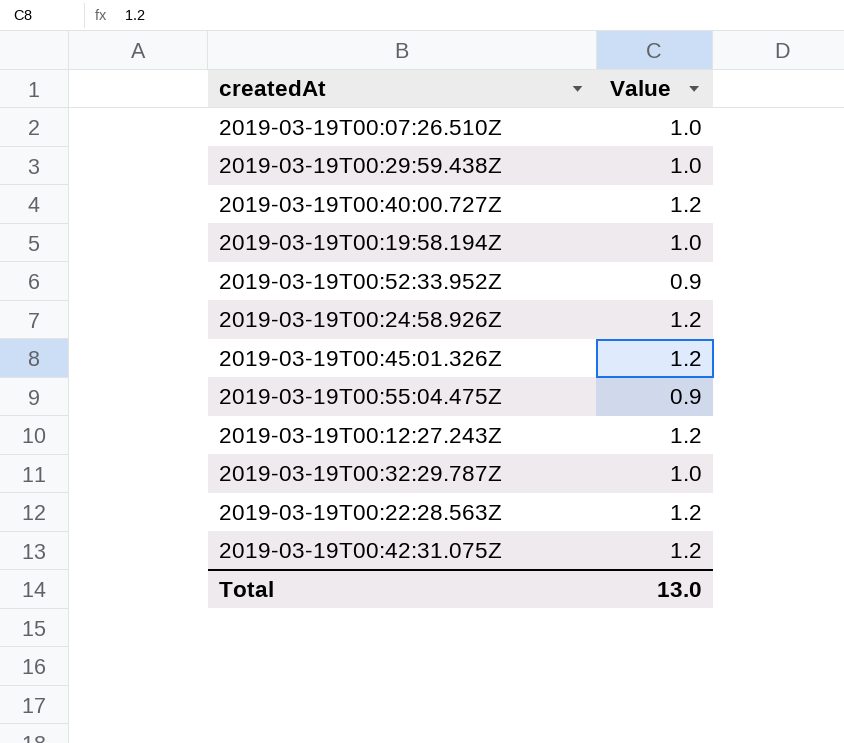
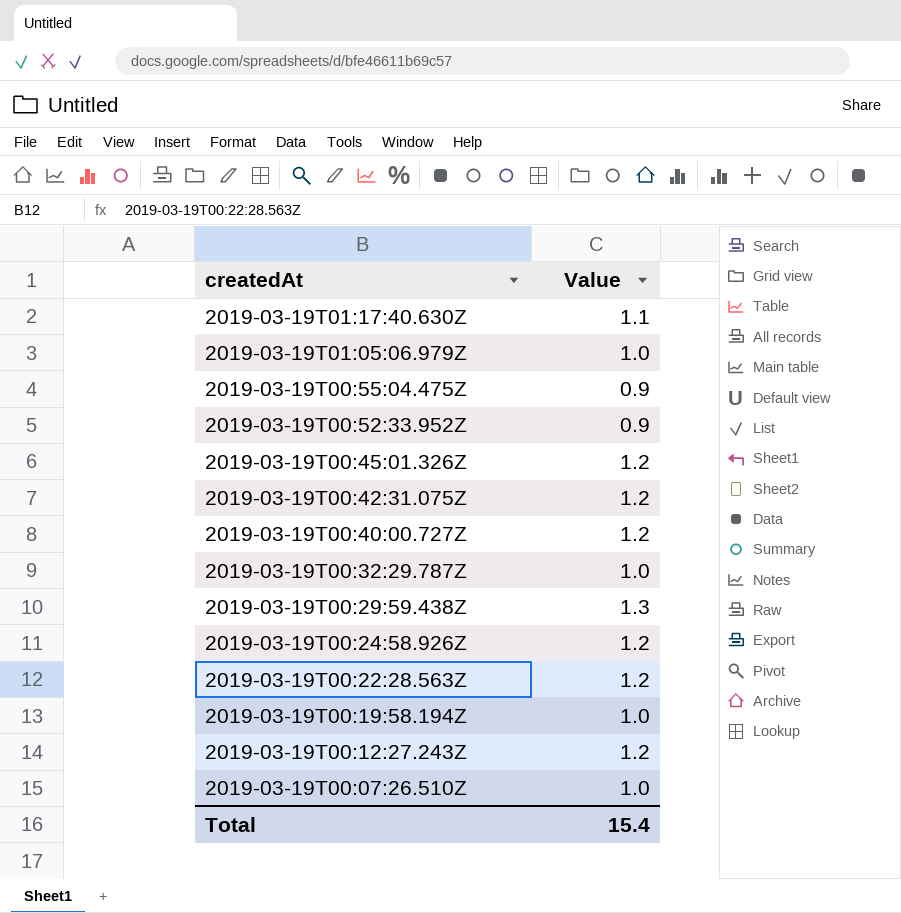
row order: none -> createdAt descending
row 2019-03-19T01:17:40.630Z: none -> 1.1
row 2019-03-19T01:05:06.979Z: none -> 1.0
2019-03-19T00:29:59.438Z | Value: 1.0 -> 1.3
Total | Value: 13.0 -> 15.4

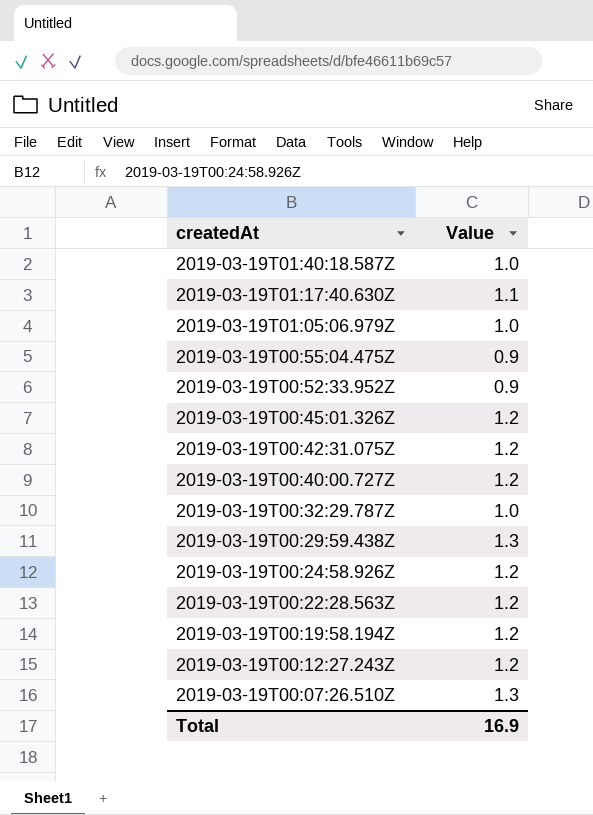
row 2019-03-19T01:40:18.587Z: none -> 1.0
2019-03-19T00:19:58.194Z | Value: 1.0 -> 1.2
2019-03-19T00:07:26.510Z | Value: 1.0 -> 1.3
Total | Value: 15.4 -> 16.9

